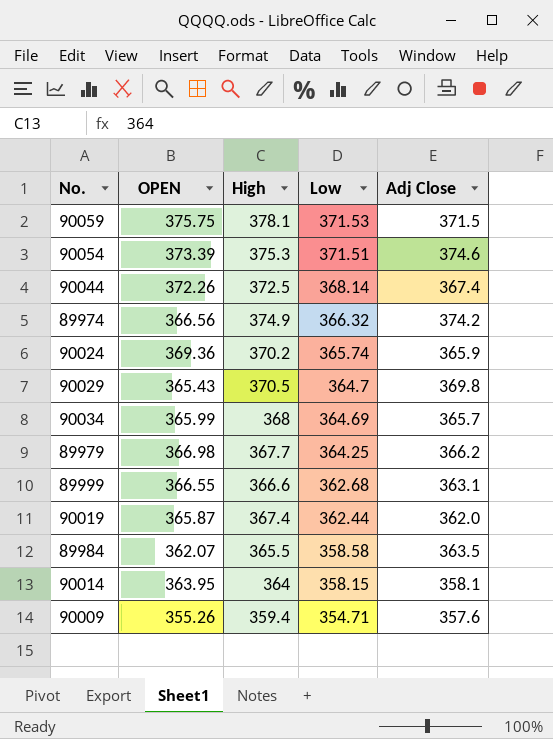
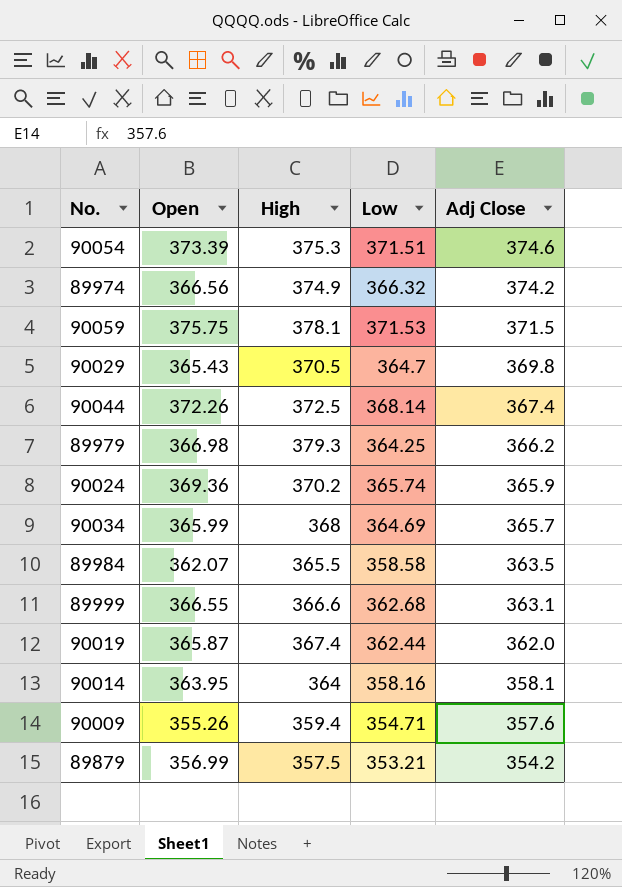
row order: Low descending -> Adj Close descending
column name: OPEN -> Open
89979 | High: 367.7 -> 379.3
90014 | Low: 358.15 -> 358.16
row 89879: none -> 356.99 | 357.5 | 353.21 | 354.2

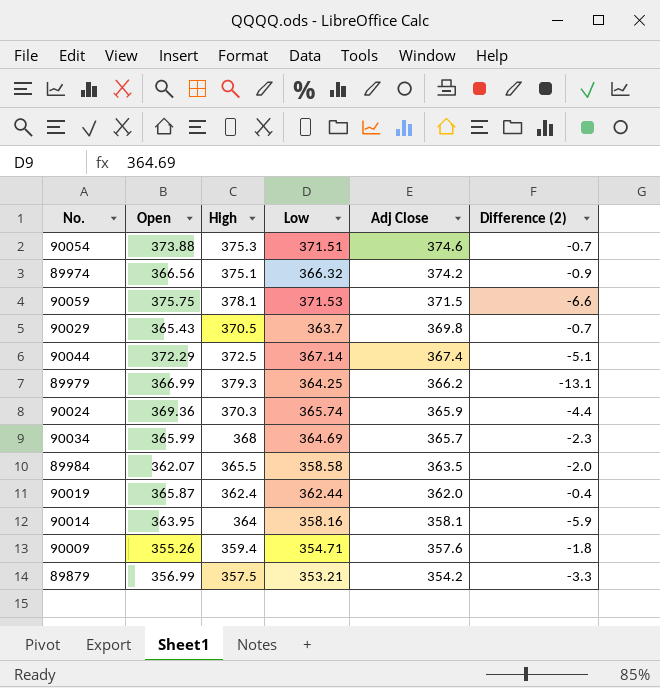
column Difference (2) | formula: none -> [Adj Close] - [High]
row 89999: 366.55 | 366.6 | 362.68 | 363.1 -> none
90054 | Open: 373.39 -> 373.88
89974 | High: 374.9 -> 375.1
90029 | Low: 364.7 -> 363.7
90044 | Open: 372.26 -> 372.29
90044 | Low: 368.14 -> 367.14
89979 | Open: 366.98 -> 366.99
90024 | High: 370.2 -> 370.3
90019 | High: 367.4 -> 362.4

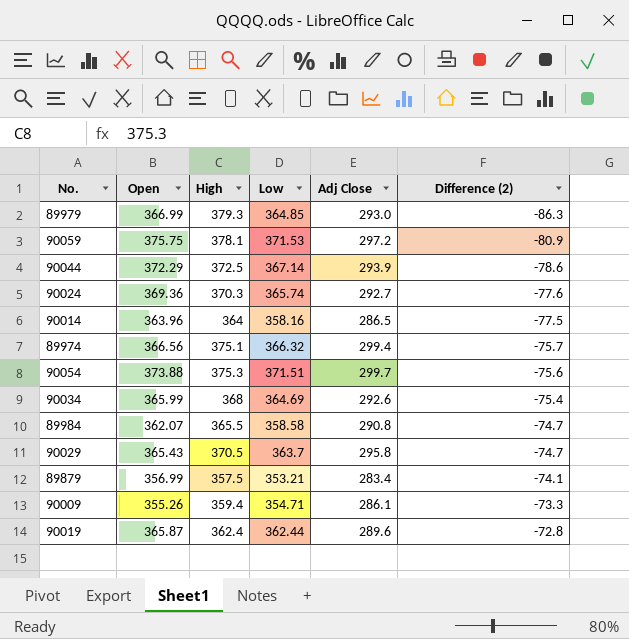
row order: Adj Close descending -> Difference (2) ascending
89979 | Low: 364.25 -> 364.85
89979 | Adj Close: 366.2 -> 293.0
89979 | Difference (2): -13.1 -> -86.3
90059 | Adj Close: 371.5 -> 297.2
90059 | Difference (2): -6.6 -> -80.9
90044 | Adj Close: 367.4 -> 293.9
90044 | Difference (2): -5.1 -> -78.6
90024 | Adj Close: 365.9 -> 292.7
90024 | Difference (2): -4.4 -> -77.6
90014 | Open: 363.95 -> 363.96
90014 | Adj Close: 358.1 -> 286.5
90014 | Difference (2): -5.9 -> -77.5
89974 | Adj Close: 374.2 -> 299.4
89974 | Difference (2): -0.9 -> -75.7
90054 | Adj Close: 374.6 -> 299.7
90054 | Difference (2): -0.7 -> -75.6
90034 | Adj Close: 365.7 -> 292.6
90034 | Difference (2): -2.3 -> -75.4
89984 | Adj Close: 363.5 -> 290.8
89984 | Difference (2): -2.0 -> -74.7
90029 | Adj Close: 369.8 -> 295.8
90029 | Difference (2): -0.7 -> -74.7
89879 | Adj Close: 354.2 -> 283.4
89879 | Difference (2): -3.3 -> -74.1
90009 | Adj Close: 357.6 -> 286.1
90009 | Difference (2): -1.8 -> -73.3
90019 | Adj Close: 362.0 -> 289.6
90019 | Difference (2): -0.4 -> -72.8

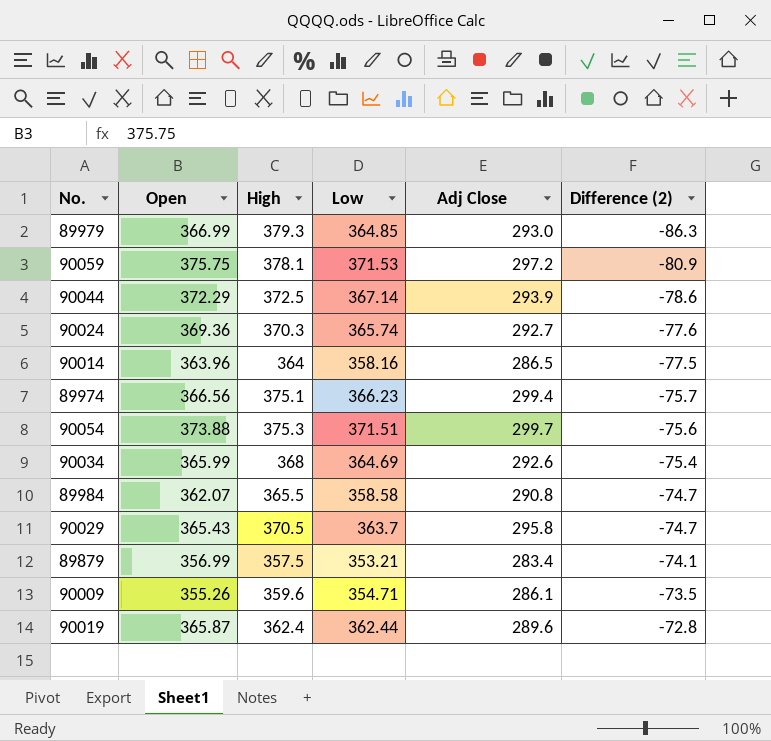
89974 | Low: 366.32 -> 366.23
90009 | High: 359.4 -> 359.6
90009 | Difference (2): -73.3 -> -73.5

